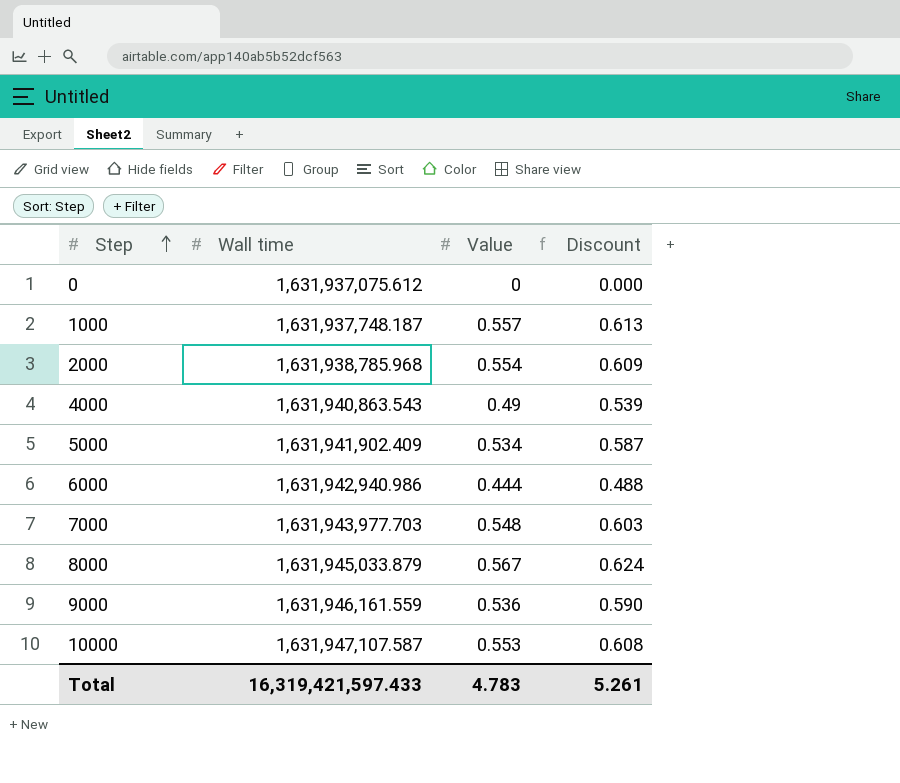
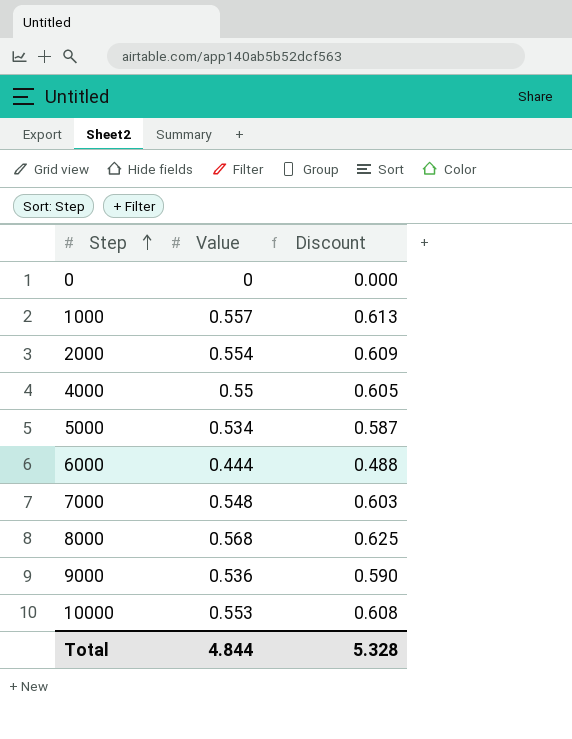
column Wall time | position: 2 -> none
4000 | Value: 0.49 -> 0.55
4000 | Discount: 0.539 -> 0.605
8000 | Value: 0.567 -> 0.568
8000 | Discount: 0.624 -> 0.625
Total | Value: 4.783 -> 4.844
Total | Discount: 5.261 -> 5.328

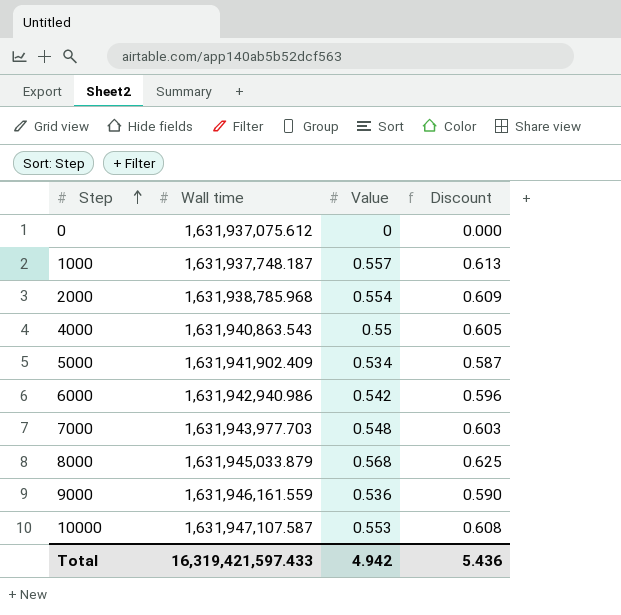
column Wall time | position: none -> 2
6000 | Value: 0.444 -> 0.542
6000 | Discount: 0.488 -> 0.596
Total | Value: 4.844 -> 4.942
Total | Discount: 5.328 -> 5.436

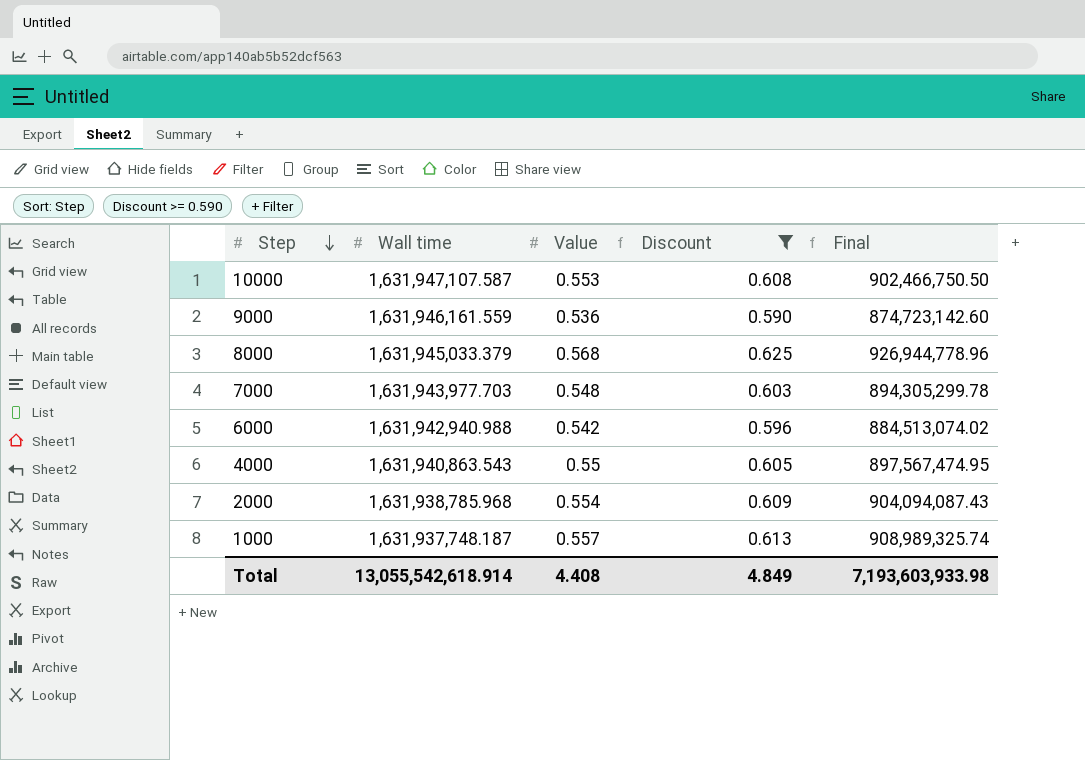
filter: none -> Discount >= 0.590
row order: Step ascending -> Step descending
column Final | formula: none -> [Wall time] * [Value]
8000 | Wall time: 1,631,945,033.879 -> 1,631,945,033.379
6000 | Wall time: 1,631,942,940.986 -> 1,631,942,940.988
Total | Wall time: 16,319,421,597.433 -> 13,055,542,618.914
Total | Value: 4.942 -> 4.408
Total | Discount: 5.436 -> 4.849

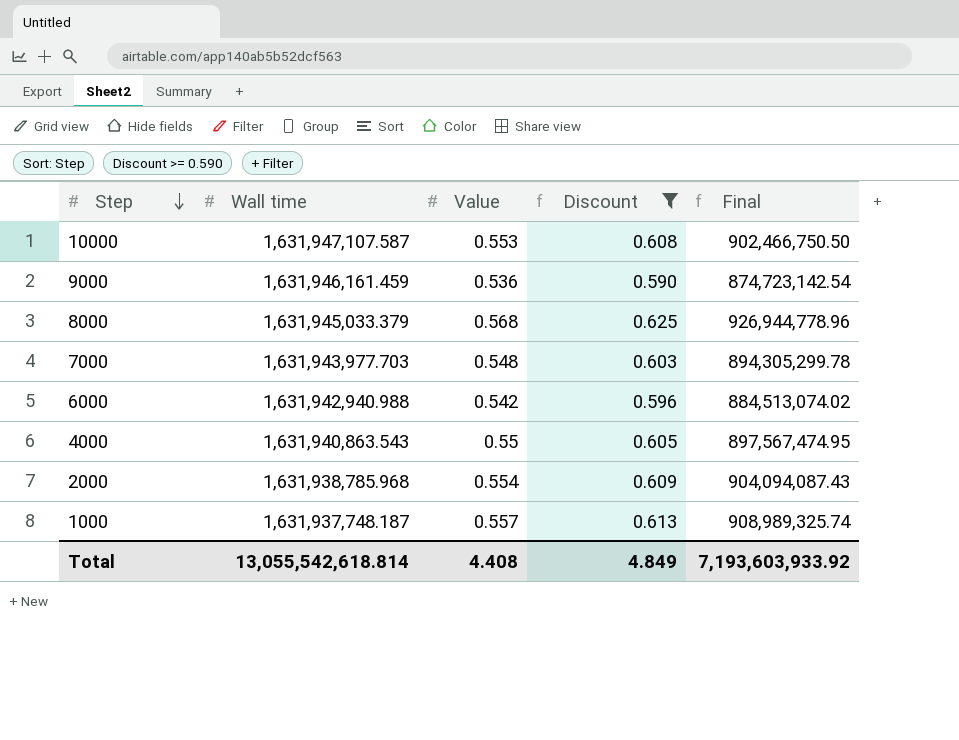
9000 | Wall time: 1,631,946,161.559 -> 1,631,946,161.459
9000 | Final: 874,723,142.60 -> 874,723,142.54
Total | Wall time: 13,055,542,618.914 -> 13,055,542,618.814
Total | Final: 7,193,603,933.98 -> 7,193,603,933.92

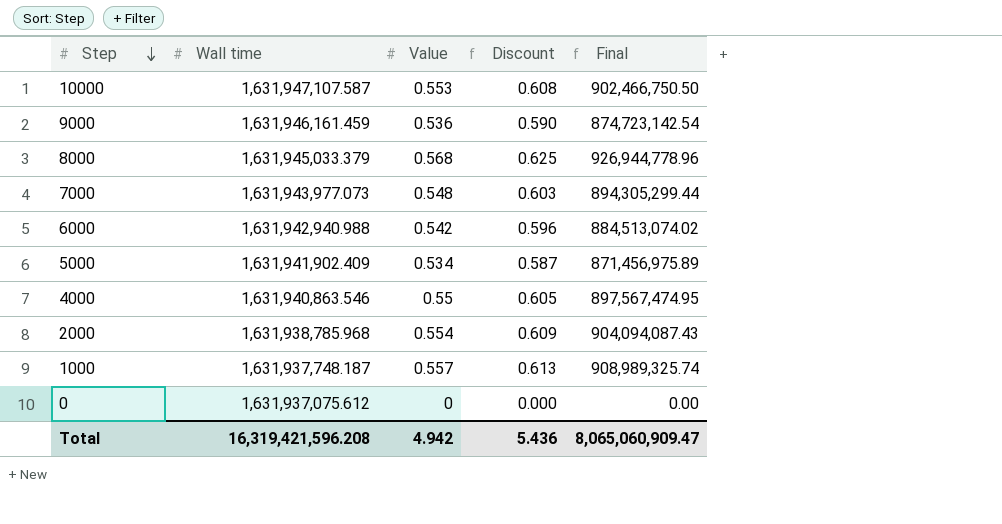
filter: Discount >= 0.590 -> none
7000 | Wall time: 1,631,943,977.703 -> 1,631,943,977.073
7000 | Final: 894,305,299.78 -> 894,305,299.44
4000 | Wall time: 1,631,940,863.543 -> 1,631,940,863.546
Total | Wall time: 13,055,542,618.814 -> 16,319,421,596.208
Total | Value: 4.408 -> 4.942
Total | Discount: 4.849 -> 5.436
Total | Final: 7,193,603,933.92 -> 8,065,060,909.47

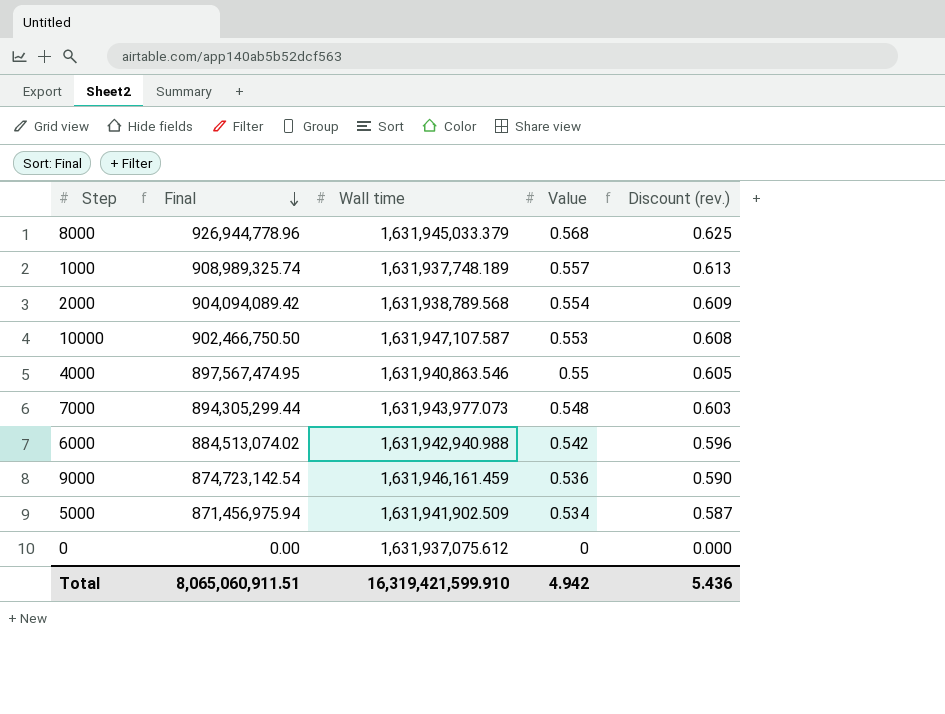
row order: Step descending -> Final descending
column Final | position: 5 -> 2
column name: Discount -> Discount (rev.)
1000 | Wall time: 1,631,937,748.187 -> 1,631,937,748.189
2000 | Final: 904,094,087.43 -> 904,094,089.42
2000 | Wall time: 1,631,938,785.968 -> 1,631,938,789.568
5000 | Final: 871,456,975.89 -> 871,456,975.94
5000 | Wall time: 1,631,941,902.409 -> 1,631,941,902.509
Total | Final: 8,065,060,909.47 -> 8,065,060,911.51
Total | Wall time: 16,319,421,596.208 -> 16,319,421,599.910

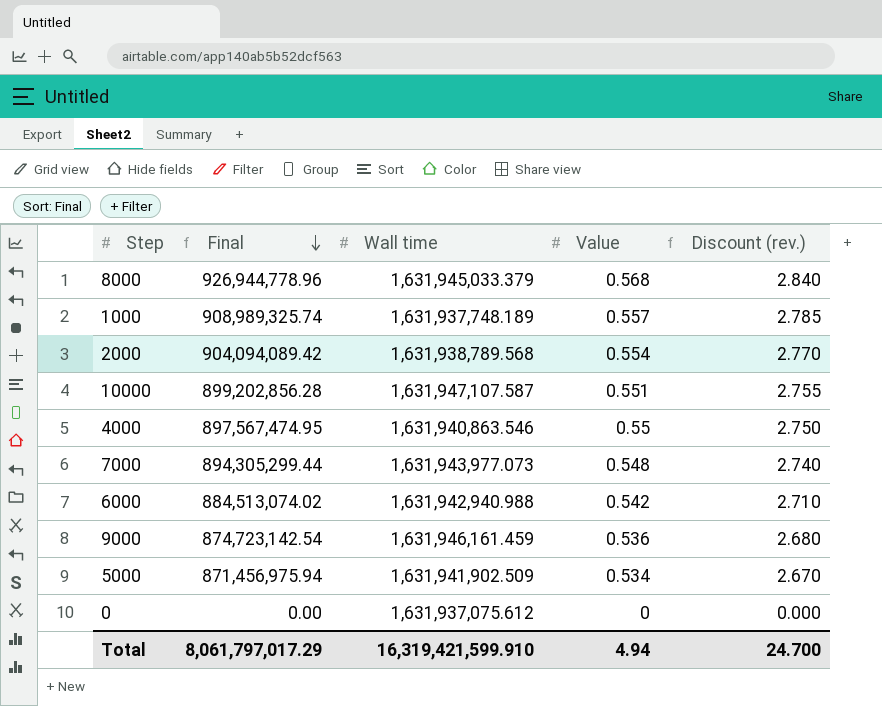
column Discount (rev.) | formula: [Value] * 1.1 -> [Value] * 5
10000 | Final: 902,466,750.50 -> 899,202,856.28
10000 | Value: 0.553 -> 0.551
Total | Final: 8,065,060,911.51 -> 8,061,797,017.29
Total | Value: 4.942 -> 4.94
Total | Discount (rev.): 5.436 -> 24.700

